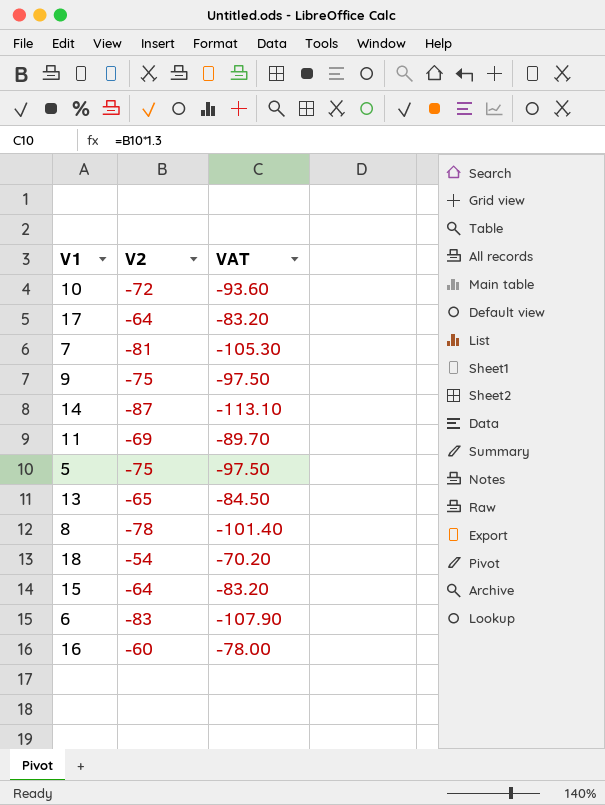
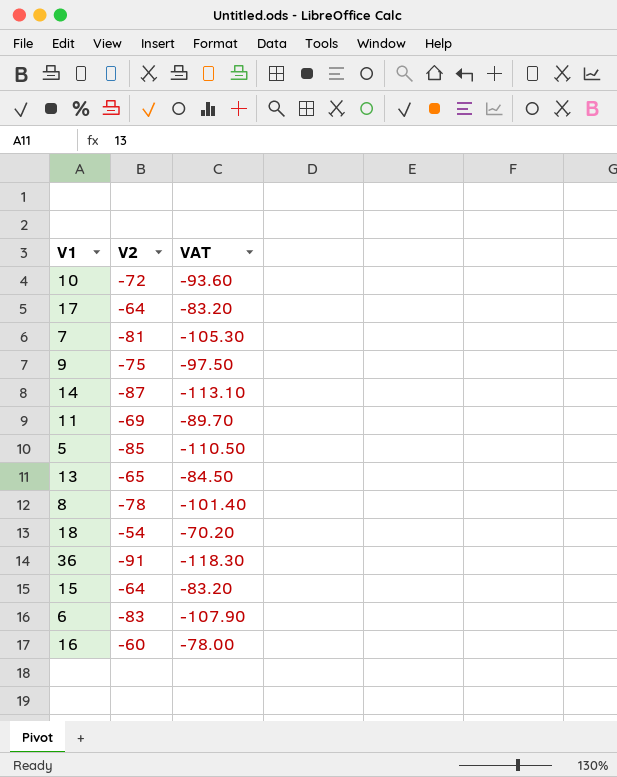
5 | V2: -75 -> -85
5 | VAT: -97.50 -> -110.50
row 36: none -> -91 | -118.30

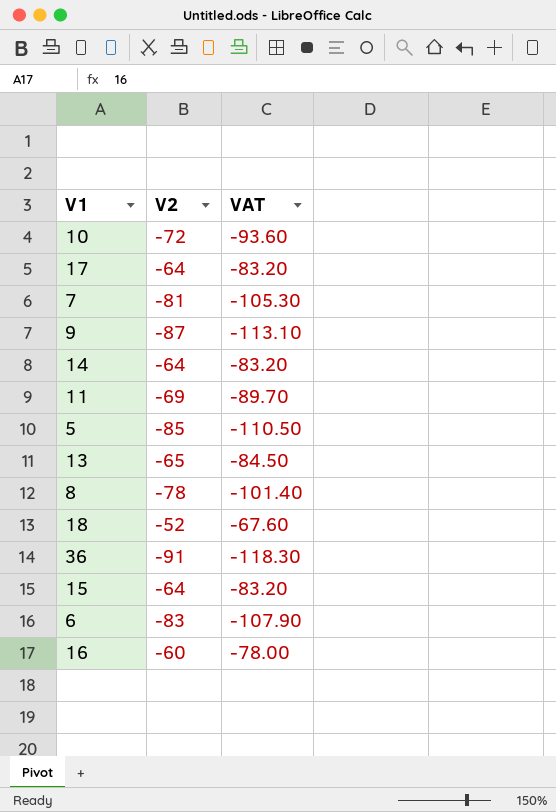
9 | V2: -75 -> -87
9 | VAT: -97.50 -> -113.10
14 | V2: -87 -> -64
14 | VAT: -113.10 -> -83.20
18 | V2: -54 -> -52
18 | VAT: -70.20 -> -67.60

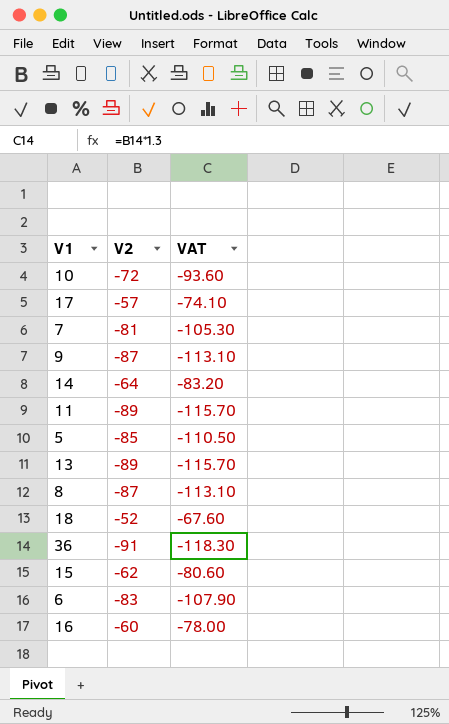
17 | V2: -64 -> -57
17 | VAT: -83.20 -> -74.10
11 | V2: -69 -> -89
11 | VAT: -89.70 -> -115.70
13 | V2: -65 -> -89
13 | VAT: -84.50 -> -115.70
8 | V2: -78 -> -87
8 | VAT: -101.40 -> -113.10
15 | V2: -64 -> -62
15 | VAT: -83.20 -> -80.60

